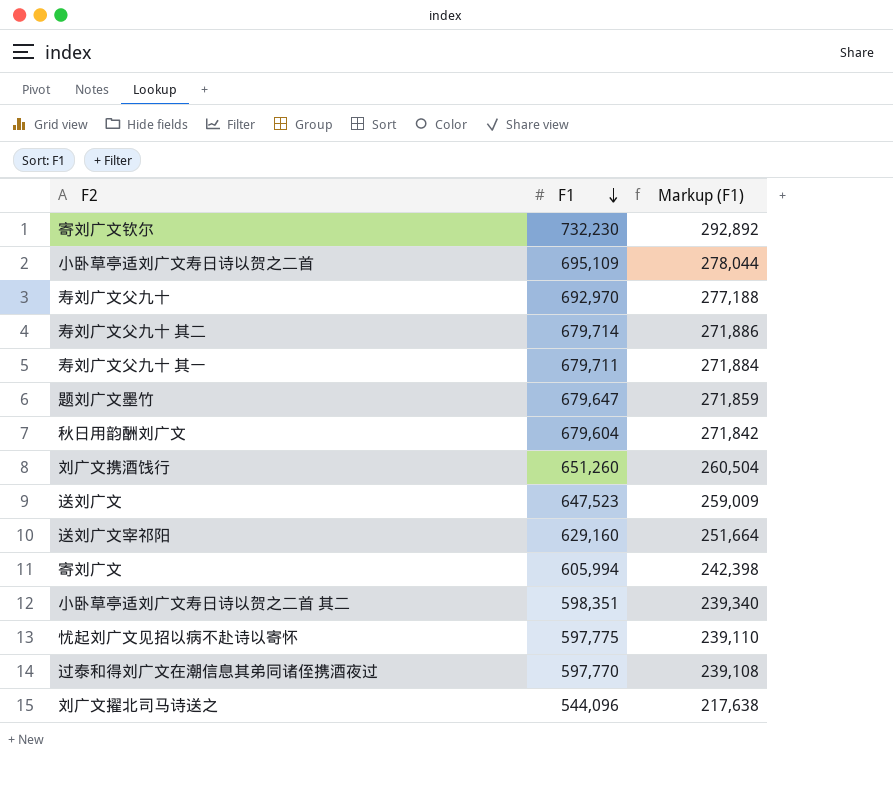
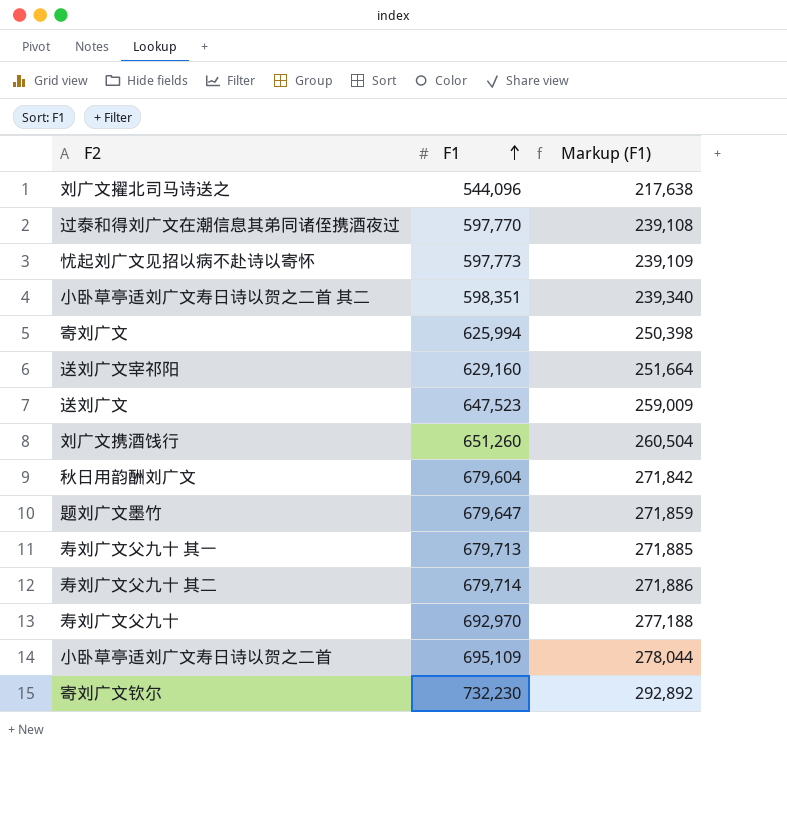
row order: F1 descending -> F1 ascending
忧起刘广文见招以病不赴诗以寄怀 | F1: 597,775 -> 597,773
忧起刘广文见招以病不赴诗以寄怀 | Markup (F1): 239,110 -> 239,109
寄刘广文 | F1: 605,994 -> 625,994
寄刘广文 | Markup (F1): 242,398 -> 250,398
寿刘广文父九十 其一 | F1: 679,711 -> 679,713
寿刘广文父九十 其一 | Markup (F1): 271,884 -> 271,885

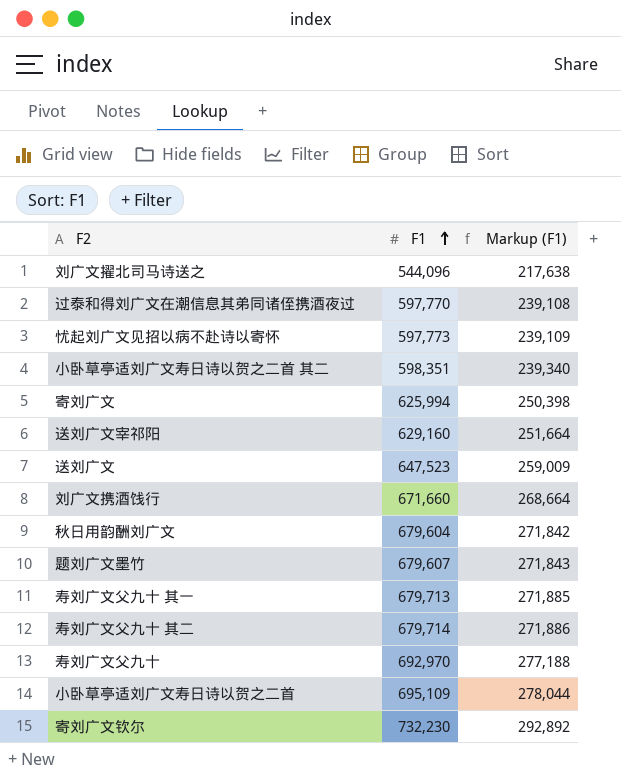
刘广文携酒饯行 | F1: 651,260 -> 671,660
刘广文携酒饯行 | Markup (F1): 260,504 -> 268,664
题刘广文墨竹 | F1: 679,647 -> 679,607
题刘广文墨竹 | Markup (F1): 271,859 -> 271,843

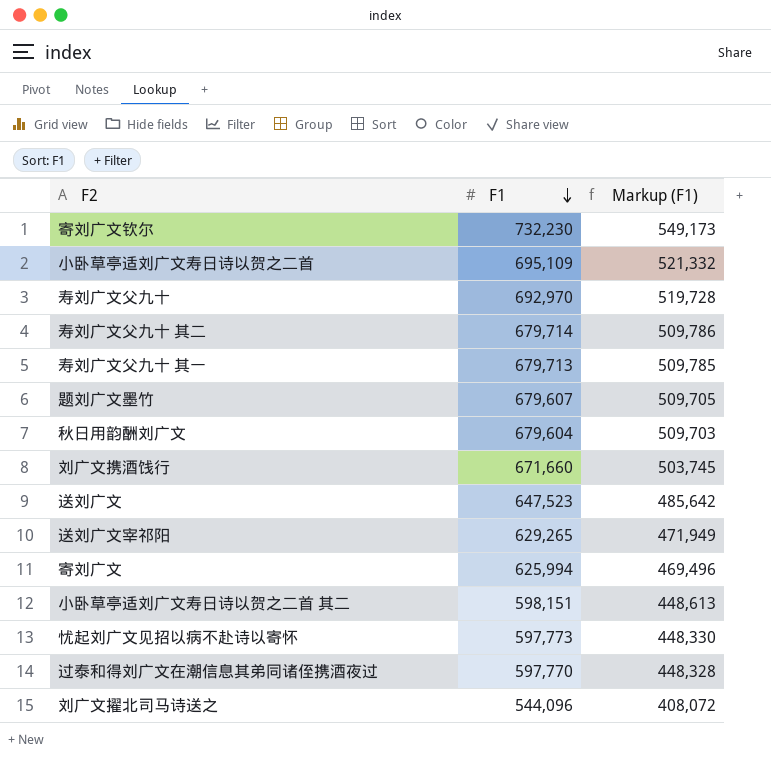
row order: F1 ascending -> F1 descending
column Markup (F1) | formula: [F1] * 0.4 -> [F1] * 0.75
送刘广文宰祁阳 | F1: 629,160 -> 629,265
小卧草亭适刘广文寿日诗以贺之二首 其二 | F1: 598,351 -> 598,151

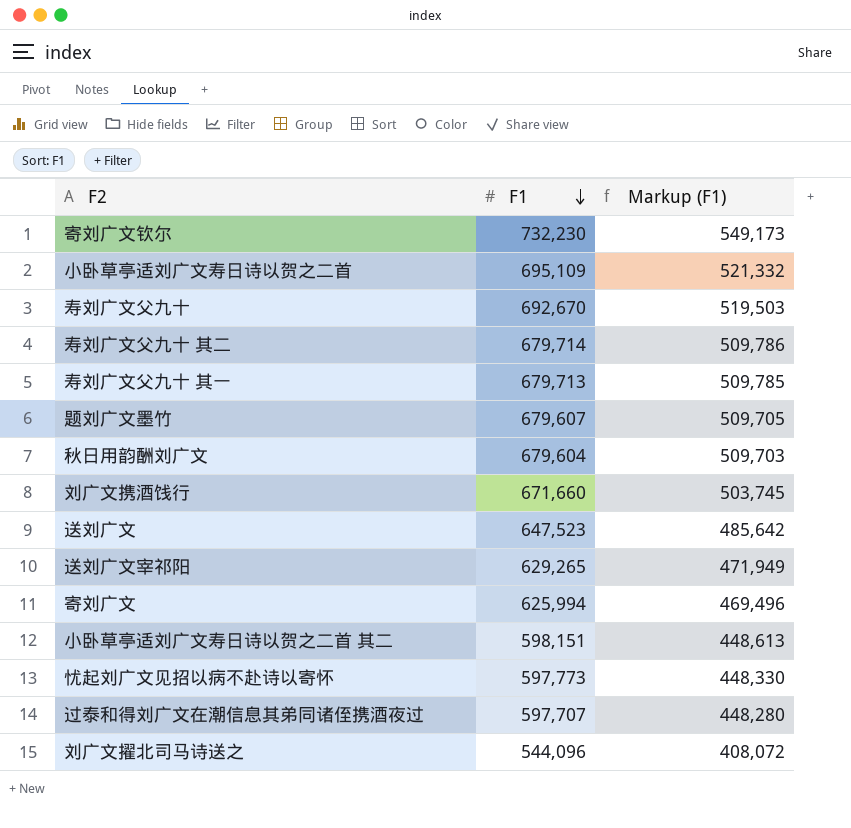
寿刘广文父九十 | F1: 692,970 -> 692,670
寿刘广文父九十 | Markup (F1): 519,728 -> 519,503
过泰和得刘广文在潮信息其弟同诸侄携酒夜过 | F1: 597,770 -> 597,707
过泰和得刘广文在潮信息其弟同诸侄携酒夜过 | Markup (F1): 448,328 -> 448,280

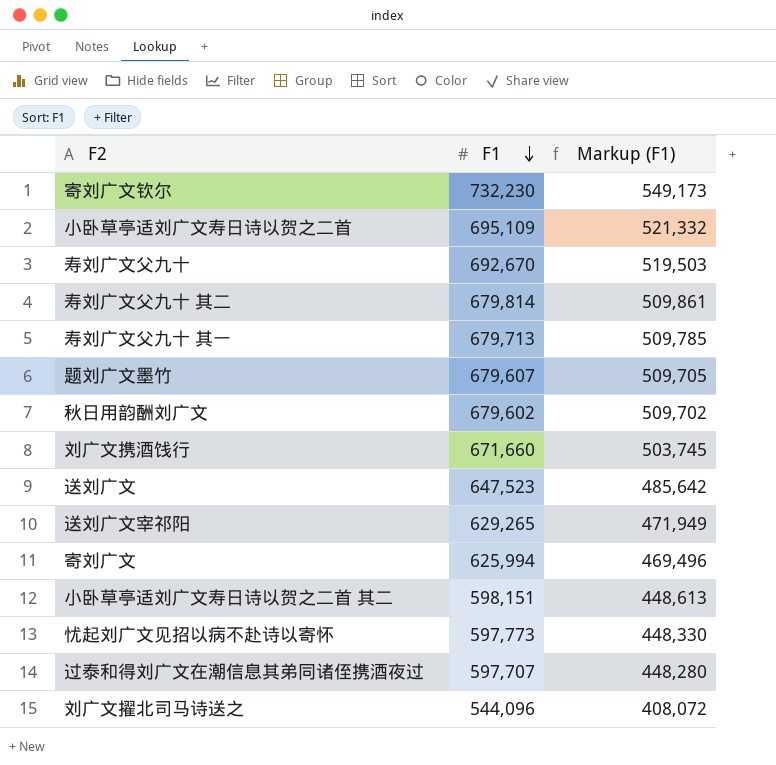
寿刘广文父九十 其二 | F1: 679,714 -> 679,814
寿刘广文父九十 其二 | Markup (F1): 509,786 -> 509,861
秋日用韵酬刘广文 | F1: 679,604 -> 679,602
秋日用韵酬刘广文 | Markup (F1): 509,703 -> 509,702

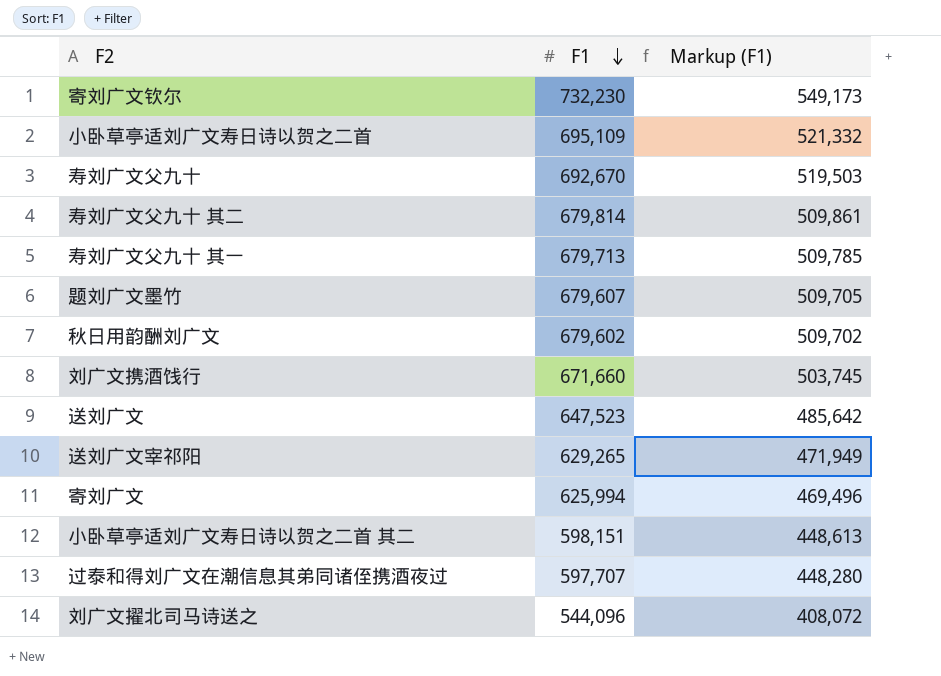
row 忧起刘广文见招以病不赴诗以寄怀: 597,773 | 448,330 -> none

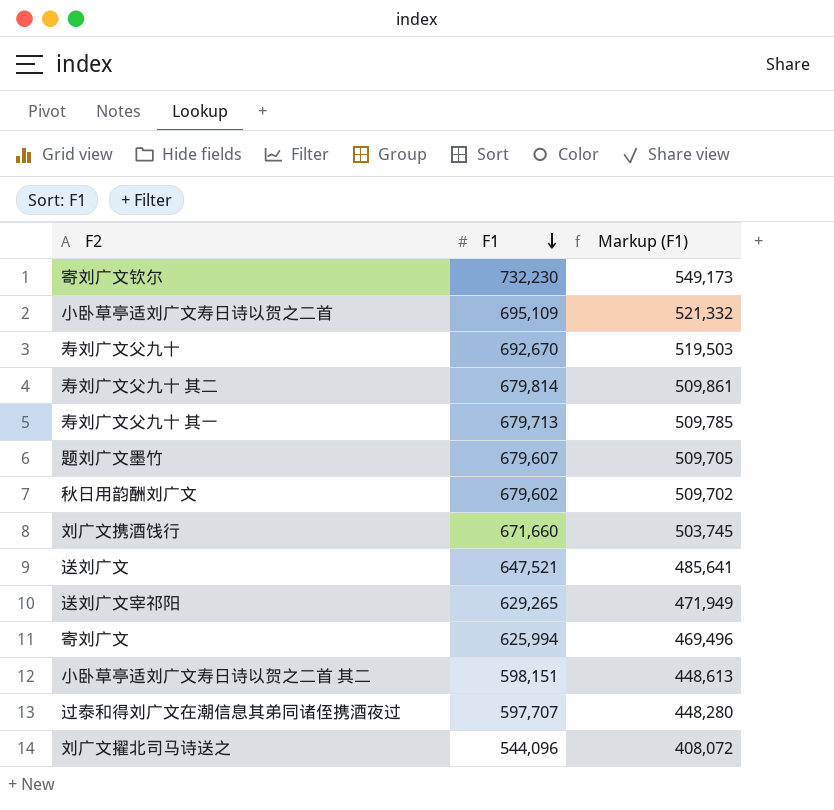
送刘广文 | F1: 647,523 -> 647,521
送刘广文 | Markup (F1): 485,642 -> 485,641

